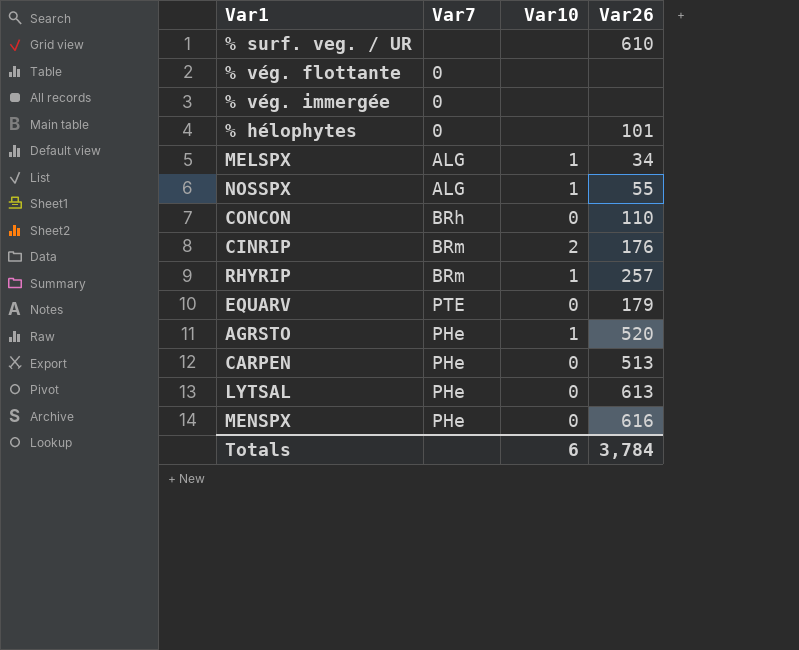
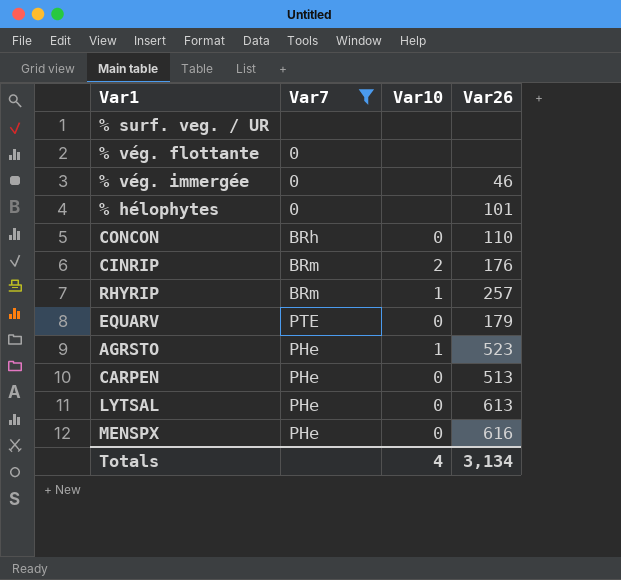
filter: none -> Var7 != ALG
% surf. veg. / UR | Var26: 610 -> none
% vég. immergée | Var26: none -> 46
AGRSTO | Var26: 520 -> 523
Totals | Var10: 6 -> 4
Totals | Var26: 3,784 -> 3,134

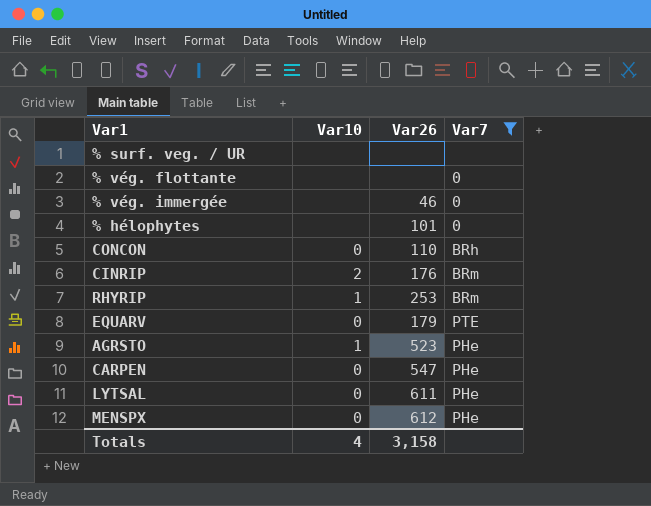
column Var7 | position: 2 -> 4
RHYRIP | Var26: 257 -> 253
CARPEN | Var26: 513 -> 547
LYTSAL | Var26: 613 -> 611
MENSPX | Var26: 616 -> 612
Totals | Var26: 3,134 -> 3,158

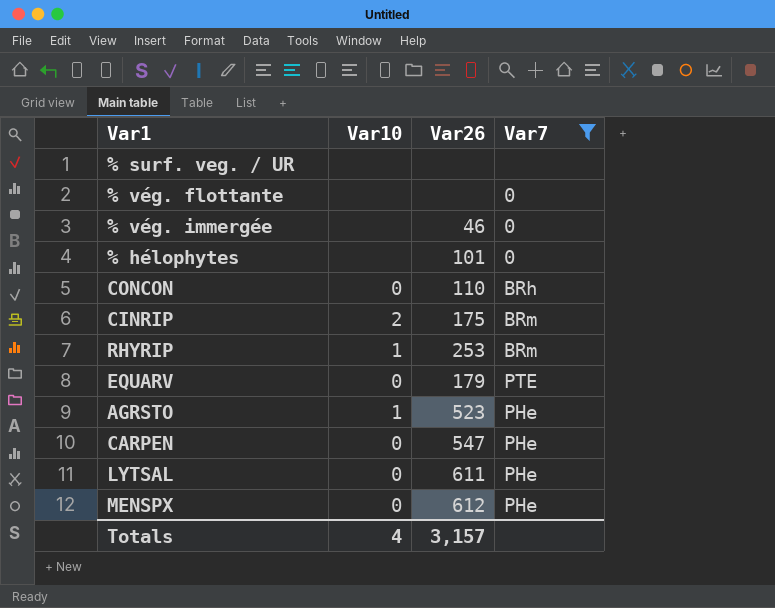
CINRIP | Var26: 176 -> 175
Totals | Var26: 3,158 -> 3,157

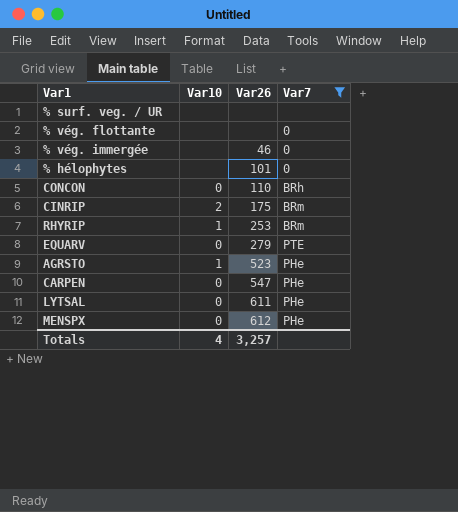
EQUARV | Var26: 179 -> 279
Totals | Var26: 3,157 -> 3,257

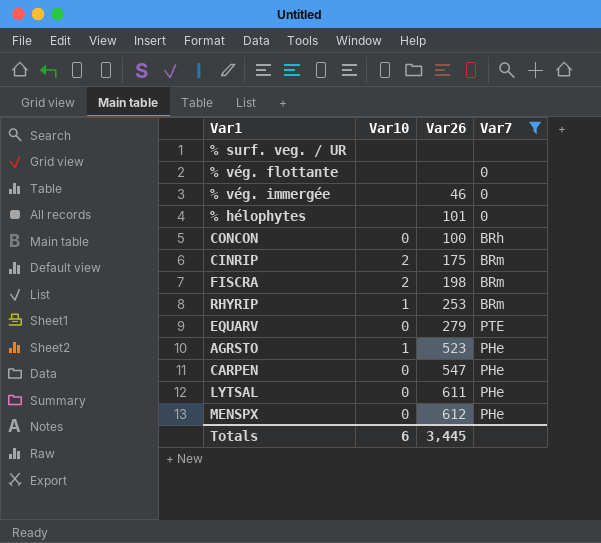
CONCON | Var26: 110 -> 100
row FISCRA: none -> 2 | 198 | BRm
Totals | Var10: 4 -> 6
Totals | Var26: 3,257 -> 3,445

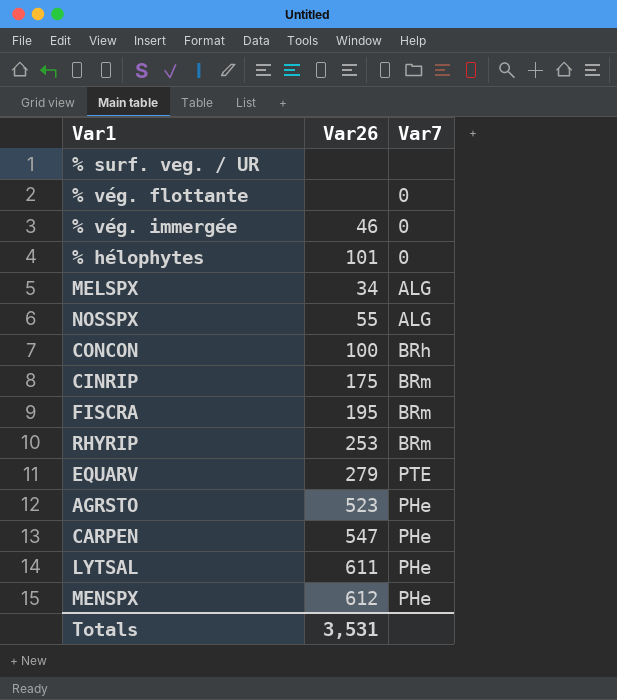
filter: Var7 != ALG -> none
column Var10 | position: 2 -> none
FISCRA | Var26: 198 -> 195
Totals | Var26: 3,445 -> 3,531

